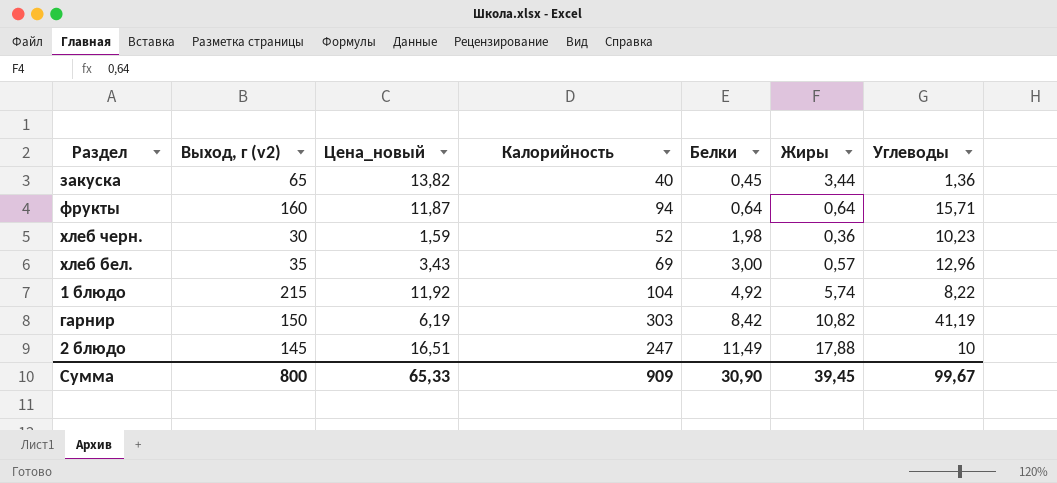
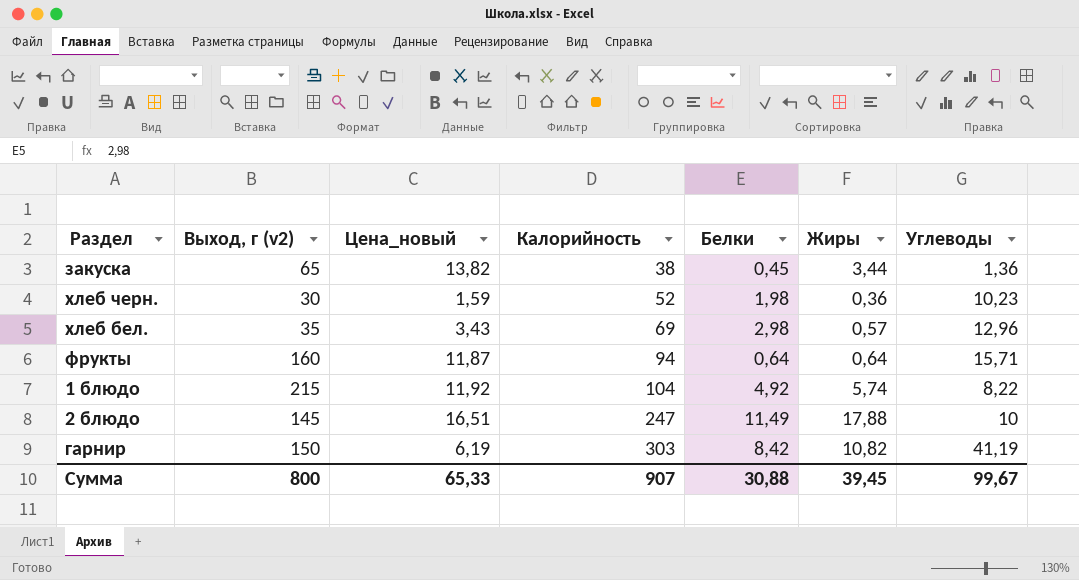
row order: Белки ascending -> Калорийность ascending
закуска | Калорийность: 40 -> 38
хлеб бел. | Белки: 3,00 -> 2,98
Сумма | Калорийность: 909 -> 907
Сумма | Белки: 30,90 -> 30,88

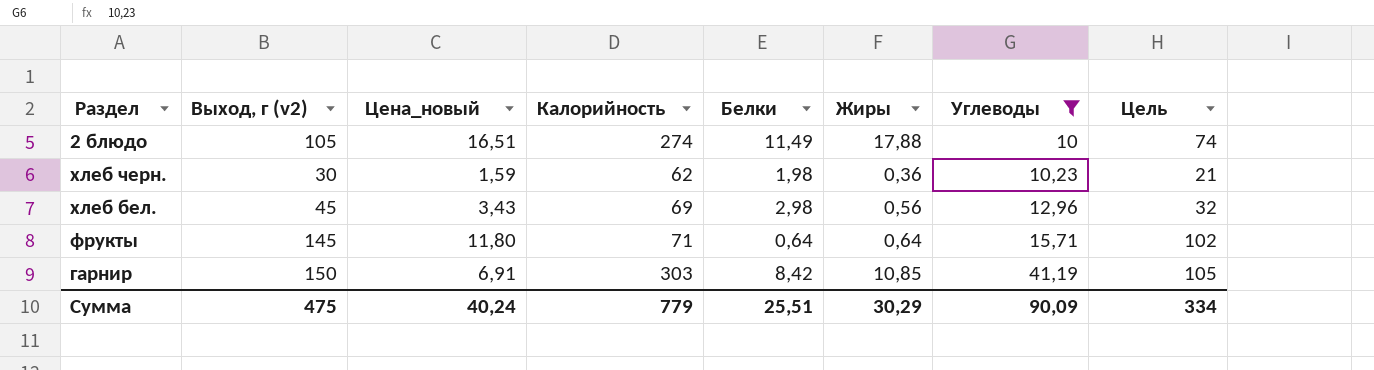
filter: none -> Углеводы >= 10
row order: Калорийность ascending -> Углеводы ascending
column Цель | formula: none -> [Выход, г (v2)] * 0,7
2 блюдо | Выход, г (v2): 145 -> 105
2 блюдо | Калорийность: 247 -> 274
хлеб черн. | Калорийность: 52 -> 62
хлеб бел. | Выход, г (v2): 35 -> 45
хлеб бел. | Жиры: 0,57 -> 0,56
фрукты | Выход, г (v2): 160 -> 145
фрукты | Цена_новый: 11,87 -> 11,80
фрукты | Калорийность: 94 -> 71
гарнир | Цена_новый: 6,19 -> 6,91
гарнир | Жиры: 10,82 -> 10,85
Сумма | Выход, г (v2): 800 -> 475
Сумма | Цена_новый: 65,33 -> 40,24
Сумма | Калорийность: 907 -> 779
Сумма | Белки: 30,88 -> 25,51
Сумма | Жиры: 39,45 -> 30,29
Сумма | Углеводы: 99,67 -> 90,09

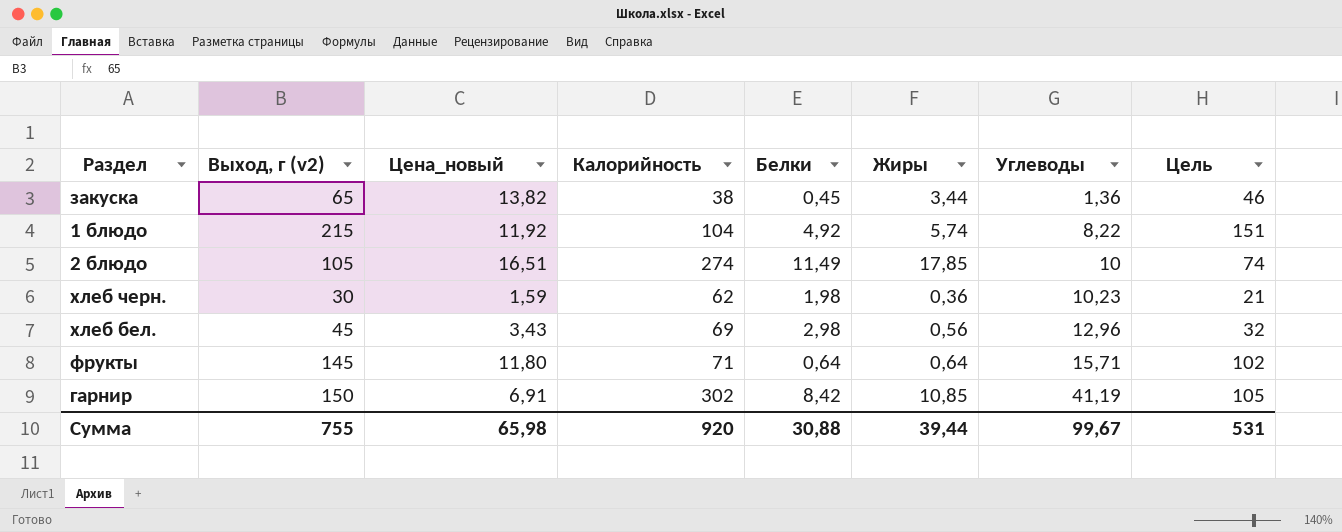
filter: Углеводы >= 10 -> none
2 блюдо | Жиры: 17,88 -> 17,85
гарнир | Калорийность: 303 -> 302
Сумма | Выход, г (v2): 475 -> 755
Сумма | Цена_новый: 40,24 -> 65,98
Сумма | Калорийность: 779 -> 920
Сумма | Белки: 25,51 -> 30,88
Сумма | Жиры: 30,29 -> 39,44
Сумма | Углеводы: 90,09 -> 99,67
Сумма | Цель: 334 -> 531

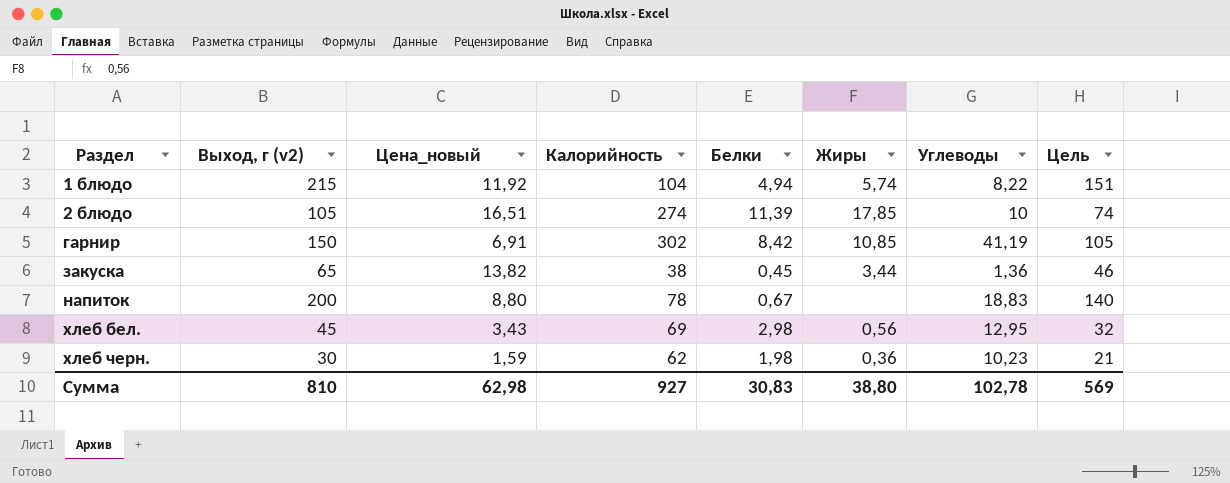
row order: Углеводы ascending -> Раздел ascending
row фрукты: 145 | 11,80 | 71 | 0,64 | 0,64 | 15,71 | 102 -> none
1 блюдо | Белки: 4,92 -> 4,94
2 блюдо | Белки: 11,49 -> 11,39
row напиток: none -> 200 | 8,80 | 78 | 0,67 | none | 18,83 | 140
хлеб бел. | Углеводы: 12,96 -> 12,95
Сумма | Выход, г (v2): 755 -> 810
Сумма | Цена_новый: 65,98 -> 62,98
Сумма | Калорийность: 920 -> 927
Сумма | Белки: 30,88 -> 30,83
Сумма | Жиры: 39,44 -> 38,80
Сумма | Углеводы: 99,67 -> 102,78
Сумма | Цель: 531 -> 569

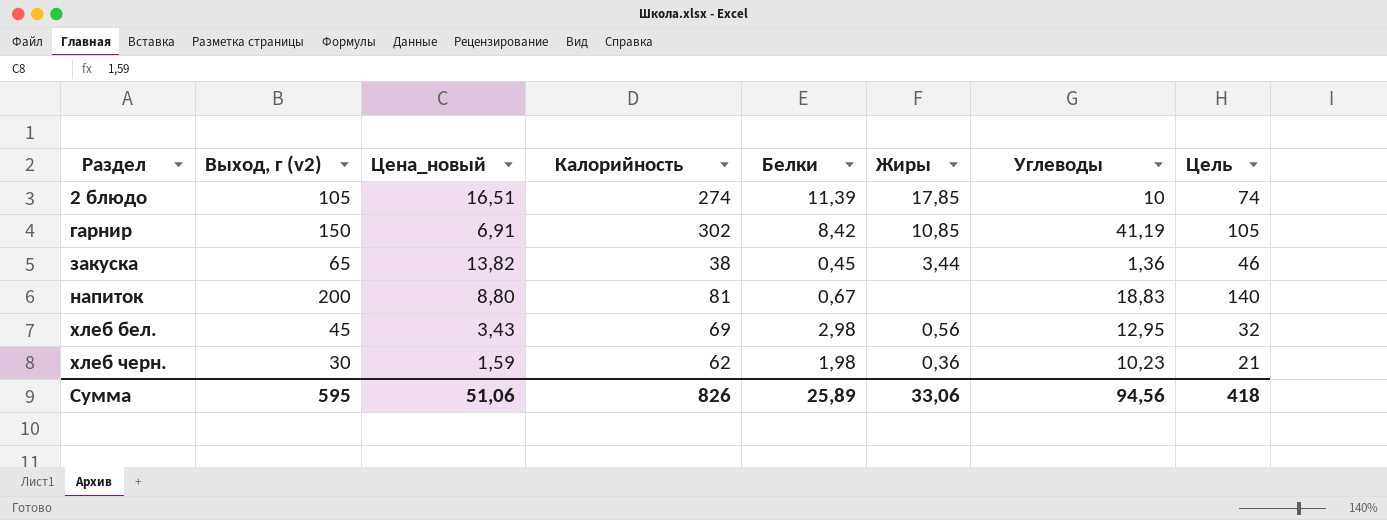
row 1 блюдо: 215 | 11,92 | 104 | 4,94 | 5,74 | 8,22 | 151 -> none
напиток | Калорийность: 78 -> 81
Сумма | Выход, г (v2): 810 -> 595
Сумма | Цена_новый: 62,98 -> 51,06
Сумма | Калорийность: 927 -> 826
Сумма | Белки: 30,83 -> 25,89
Сумма | Жиры: 38,80 -> 33,06
Сумма | Углеводы: 102,78 -> 94,56
Сумма | Цель: 569 -> 418

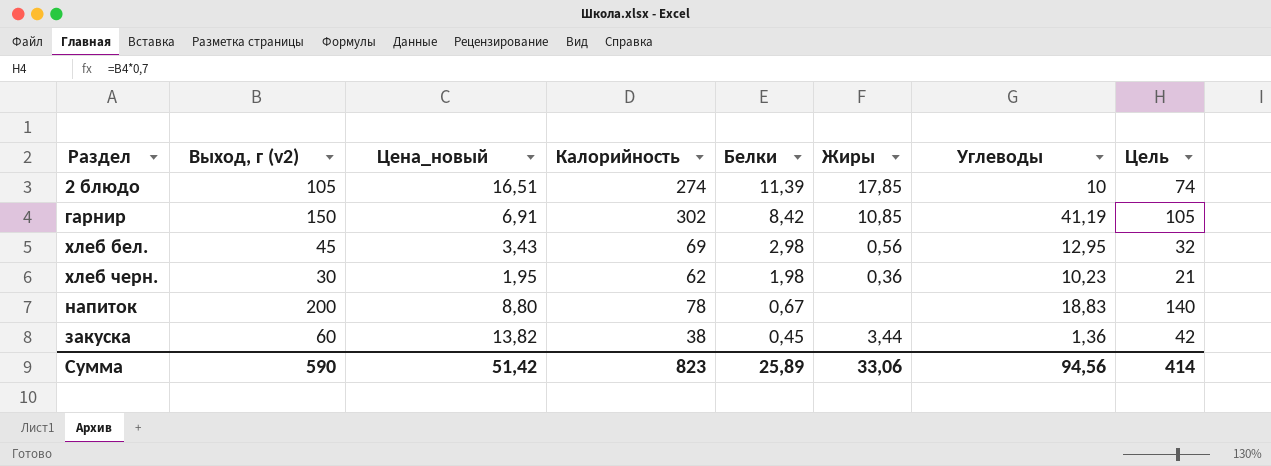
row order: Раздел ascending -> Белки descending
хлеб черн. | Цена_новый: 1,59 -> 1,95
напиток | Калорийность: 81 -> 78
закуска | Выход, г (v2): 65 -> 60
закуска | Цель: 46 -> 42
Сумма | Выход, г (v2): 595 -> 590
Сумма | Цена_новый: 51,06 -> 51,42
Сумма | Калорийность: 826 -> 823
Сумма | Цель: 418 -> 414

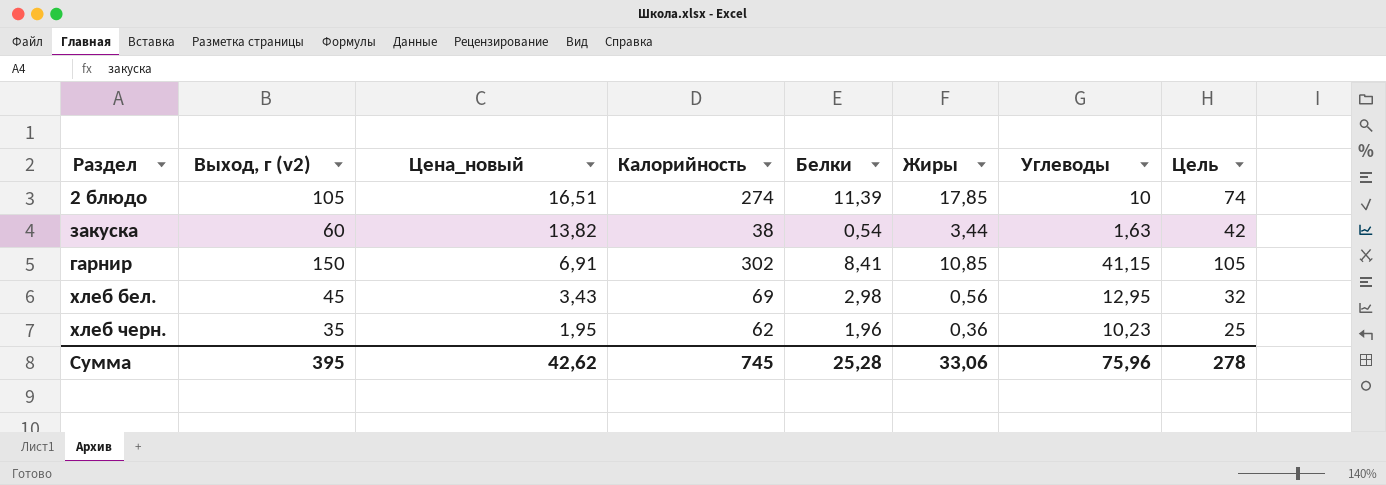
row order: Белки descending -> Цена_новый descending
row напиток: 200 | 8,80 | 78 | 0,67 | none | 18,83 | 140 -> none
закуска | Белки: 0,45 -> 0,54
закуска | Углеводы: 1,36 -> 1,63
гарнир | Белки: 8,42 -> 8,41
гарнир | Углеводы: 41,19 -> 41,15
хлеб черн. | Выход, г (v2): 30 -> 35
хлеб черн. | Белки: 1,98 -> 1,96
хлеб черн. | Цель: 21 -> 25
Сумма | Выход, г (v2): 590 -> 395
Сумма | Цена_новый: 51,42 -> 42,62
Сумма | Калорийность: 823 -> 745
Сумма | Белки: 25,89 -> 25,28
Сумма | Углеводы: 94,56 -> 75,96
Сумма | Цель: 414 -> 278

